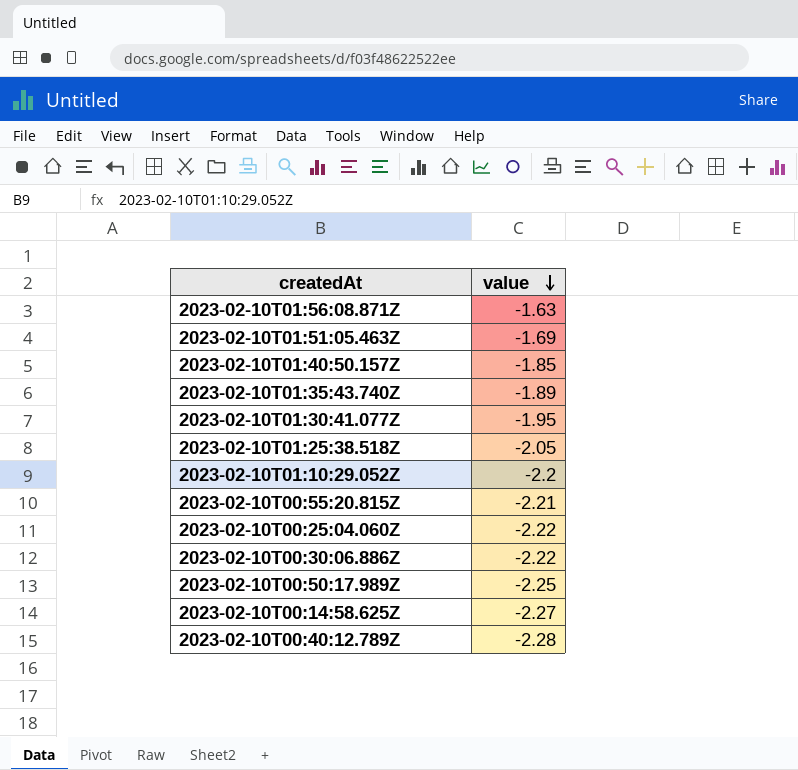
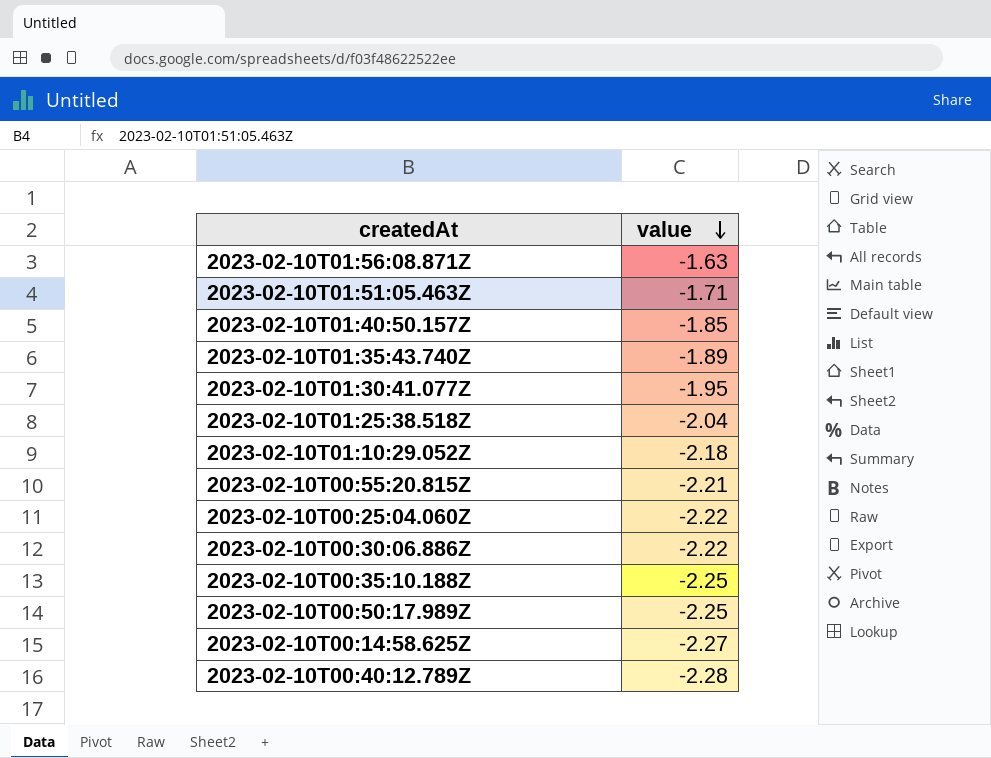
2023-02-10T01:51:05.463Z | value: -1.69 -> -1.71
2023-02-10T01:25:38.518Z | value: -2.05 -> -2.04
2023-02-10T01:10:29.052Z | value: -2.2 -> -2.18
row 2023-02-10T00:35:10.188Z: none -> -2.25

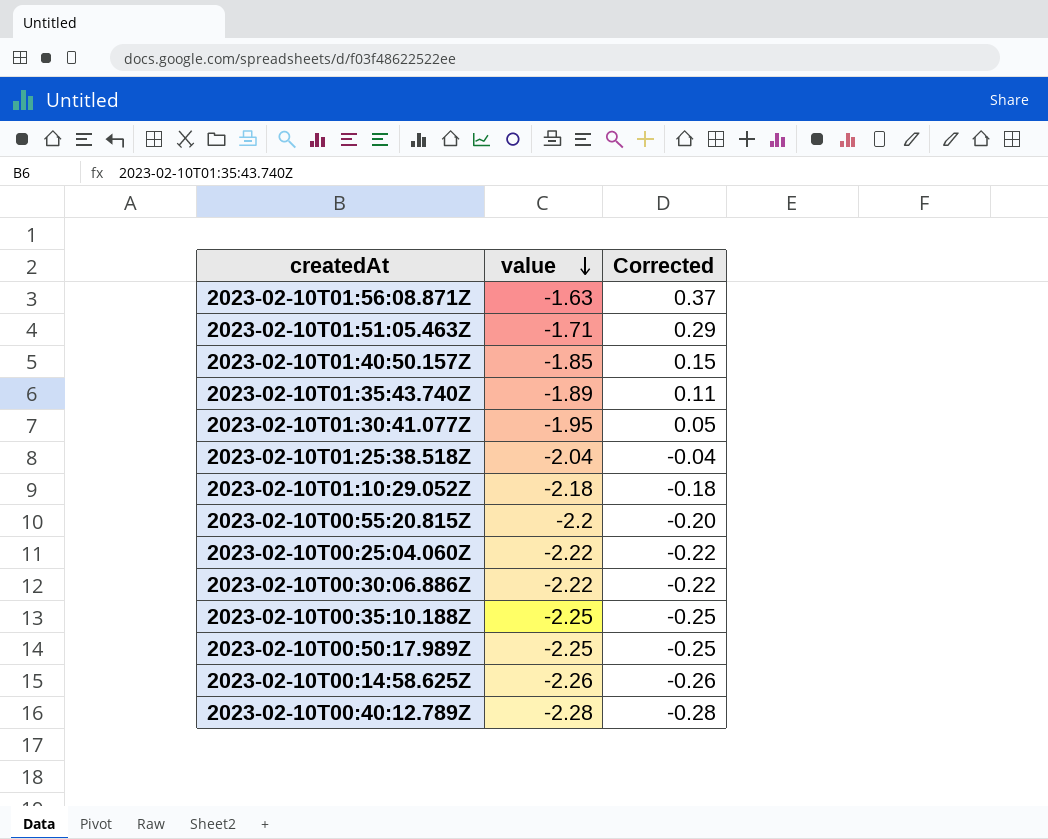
column Corrected | formula: none -> [value] + 2
2023-02-10T00:55:20.815Z | value: -2.21 -> -2.2
2023-02-10T00:14:58.625Z | value: -2.27 -> -2.26

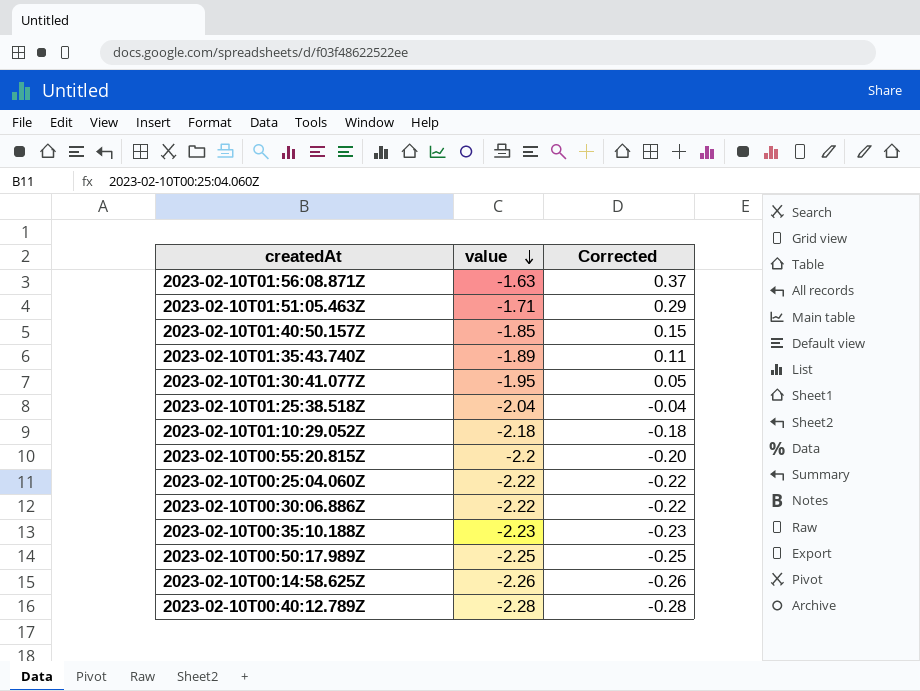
2023-02-10T00:35:10.188Z | value: -2.25 -> -2.23
2023-02-10T00:35:10.188Z | Corrected: -0.25 -> -0.23

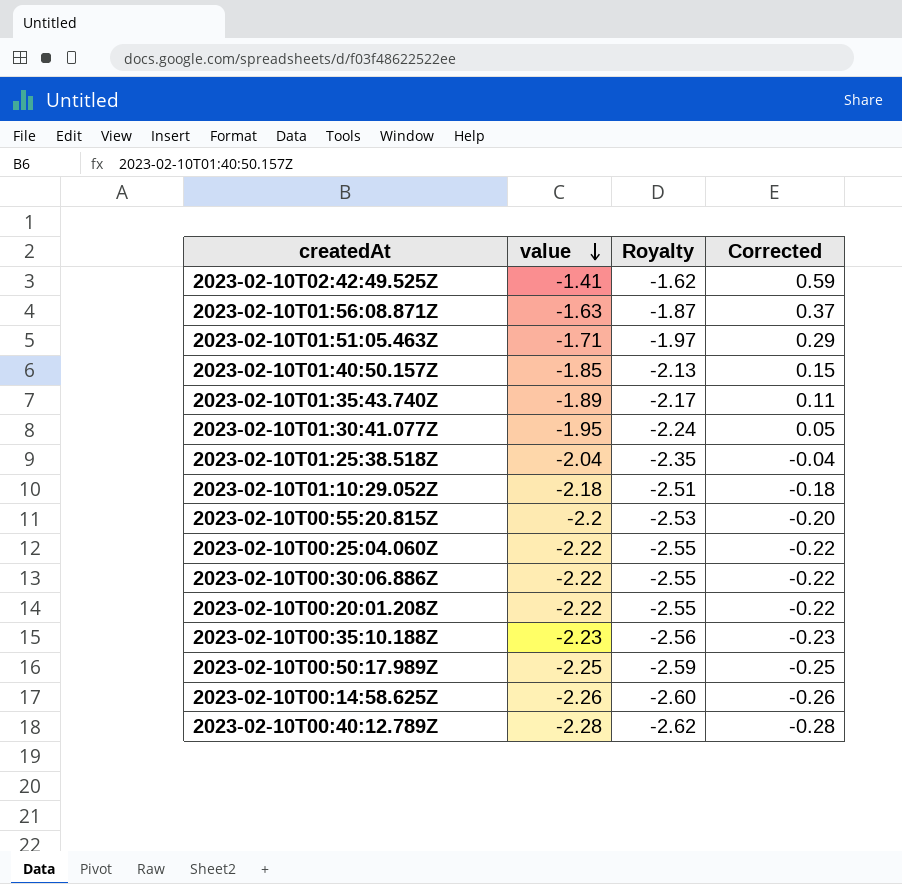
column Royalty | formula: none -> [value] * 1.15
row 2023-02-10T02:42:49.525Z: none -> -1.41 | -1.62 | 0.59
row 2023-02-10T00:20:01.208Z: none -> -2.22 | -2.55 | -0.22

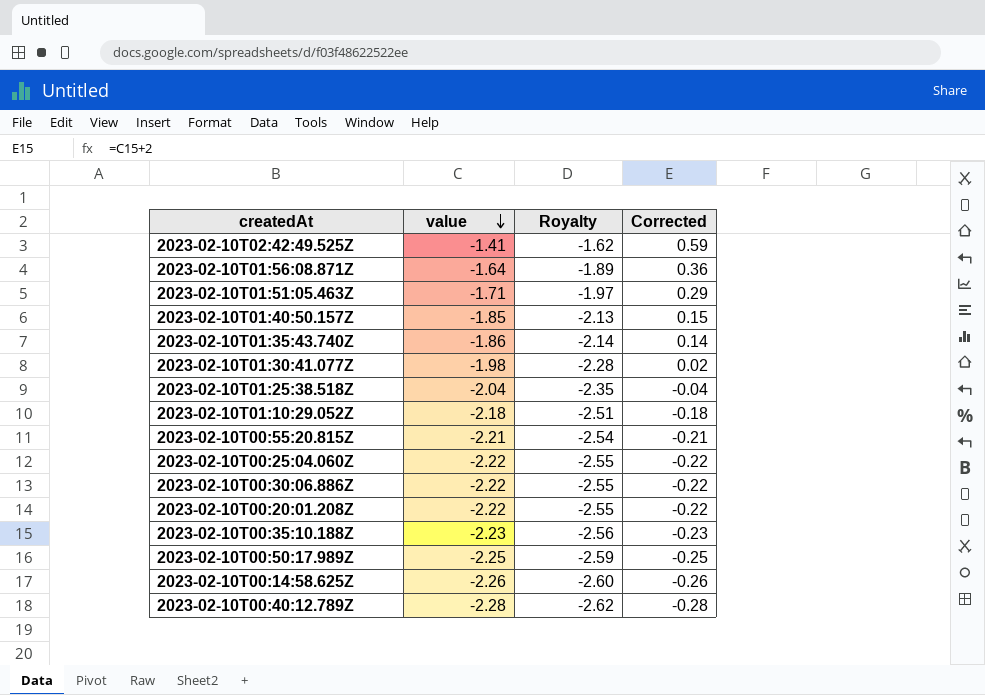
2023-02-10T01:56:08.871Z | value: -1.63 -> -1.64
2023-02-10T01:56:08.871Z | Royalty: -1.87 -> -1.89
2023-02-10T01:56:08.871Z | Corrected: 0.37 -> 0.36
2023-02-10T01:35:43.740Z | value: -1.89 -> -1.86
2023-02-10T01:35:43.740Z | Royalty: -2.17 -> -2.14
2023-02-10T01:35:43.740Z | Corrected: 0.11 -> 0.14
2023-02-10T01:30:41.077Z | value: -1.95 -> -1.98
2023-02-10T01:30:41.077Z | Royalty: -2.24 -> -2.28
2023-02-10T01:30:41.077Z | Corrected: 0.05 -> 0.02
2023-02-10T00:55:20.815Z | value: -2.2 -> -2.21
2023-02-10T00:55:20.815Z | Royalty: -2.53 -> -2.54
2023-02-10T00:55:20.815Z | Corrected: -0.20 -> -0.21

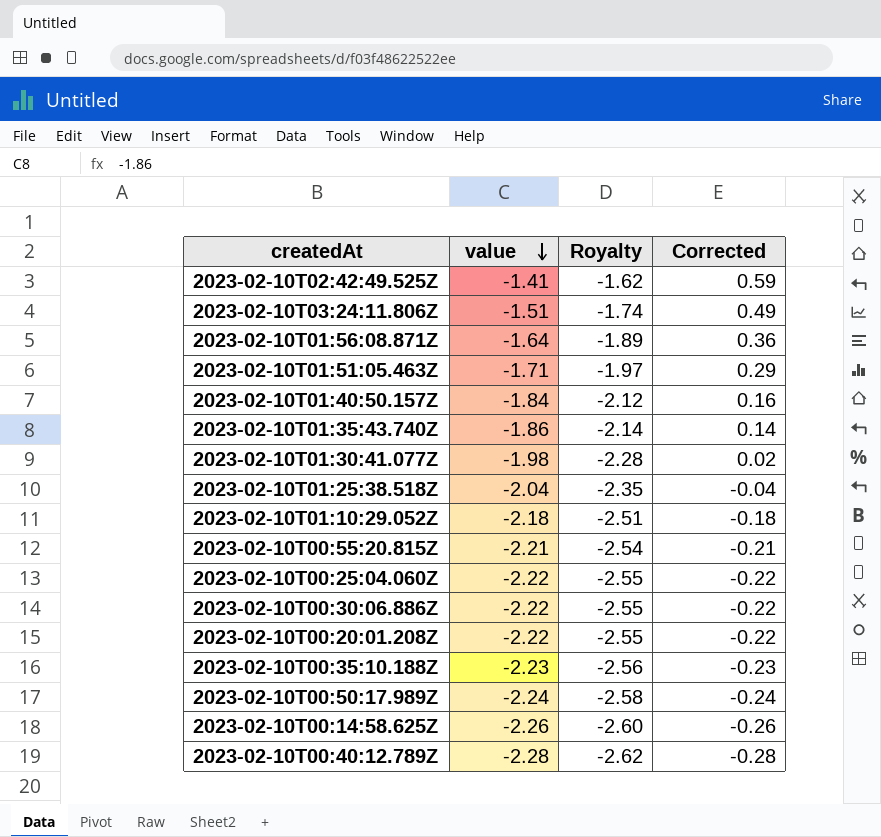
row 2023-02-10T03:24:11.806Z: none -> -1.51 | -1.74 | 0.49
2023-02-10T01:40:50.157Z | value: -1.85 -> -1.84
2023-02-10T01:40:50.157Z | Royalty: -2.13 -> -2.12
2023-02-10T01:40:50.157Z | Corrected: 0.15 -> 0.16
2023-02-10T00:50:17.989Z | value: -2.25 -> -2.24
2023-02-10T00:50:17.989Z | Royalty: -2.59 -> -2.58
2023-02-10T00:50:17.989Z | Corrected: -0.25 -> -0.24

